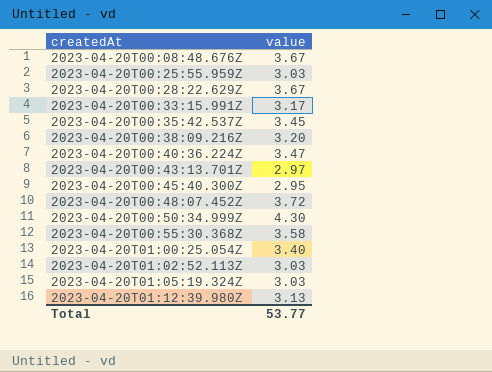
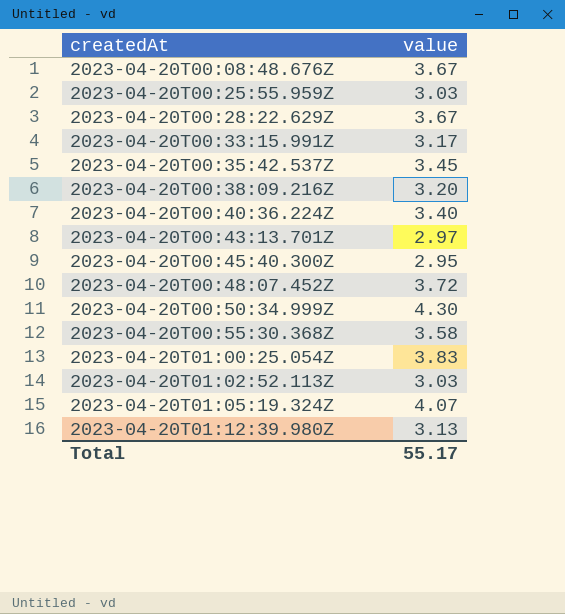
2023-04-20T00:40:36.224Z | value: 3.47 -> 3.40
2023-04-20T01:00:25.054Z | value: 3.40 -> 3.83
2023-04-20T01:05:19.324Z | value: 3.03 -> 4.07
Total | value: 53.77 -> 55.17

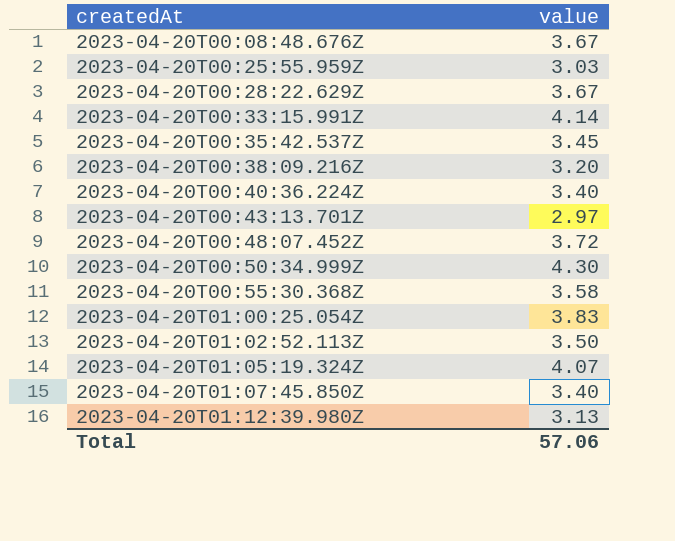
row 2023-04-20T00:45:40.300Z: 2.95 -> none
2023-04-20T00:33:15.991Z | value: 3.17 -> 4.14
2023-04-20T01:02:52.113Z | value: 3.03 -> 3.50
row 2023-04-20T01:07:45.850Z: none -> 3.40
Total | value: 55.17 -> 57.06

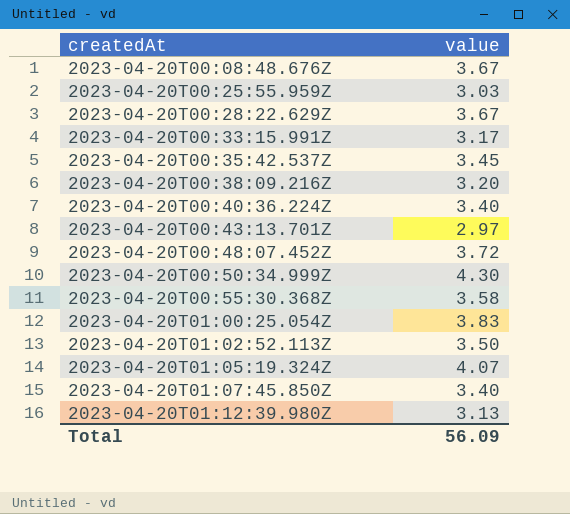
2023-04-20T00:33:15.991Z | value: 4.14 -> 3.17
Total | value: 57.06 -> 56.09

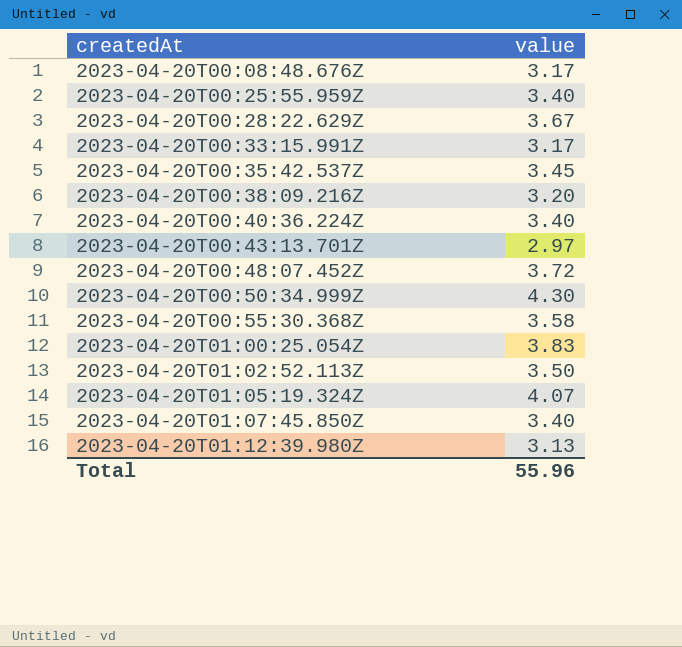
2023-04-20T00:08:48.676Z | value: 3.67 -> 3.17
2023-04-20T00:25:55.959Z | value: 3.03 -> 3.40
Total | value: 56.09 -> 55.96

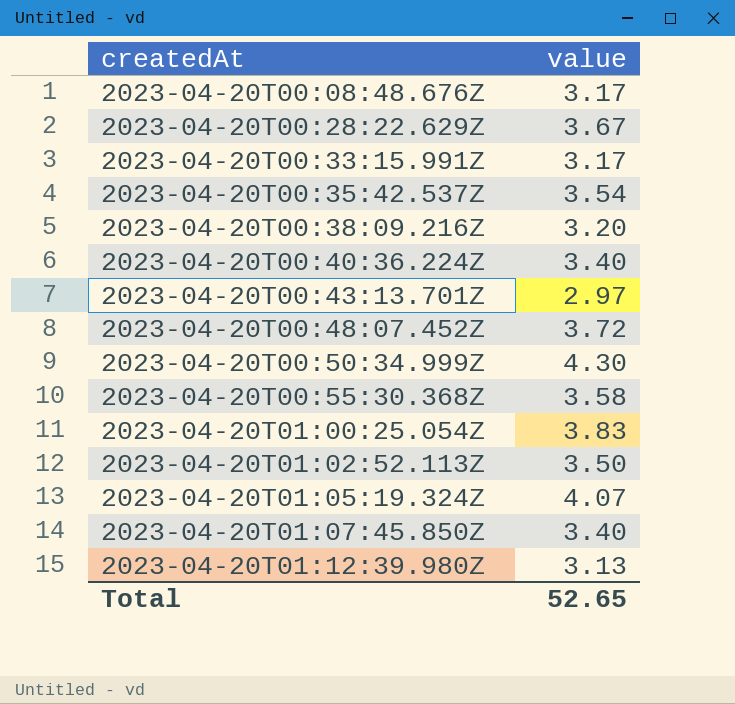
row 2023-04-20T00:25:55.959Z: 3.40 -> none
2023-04-20T00:35:42.537Z | value: 3.45 -> 3.54
Total | value: 55.96 -> 52.65

